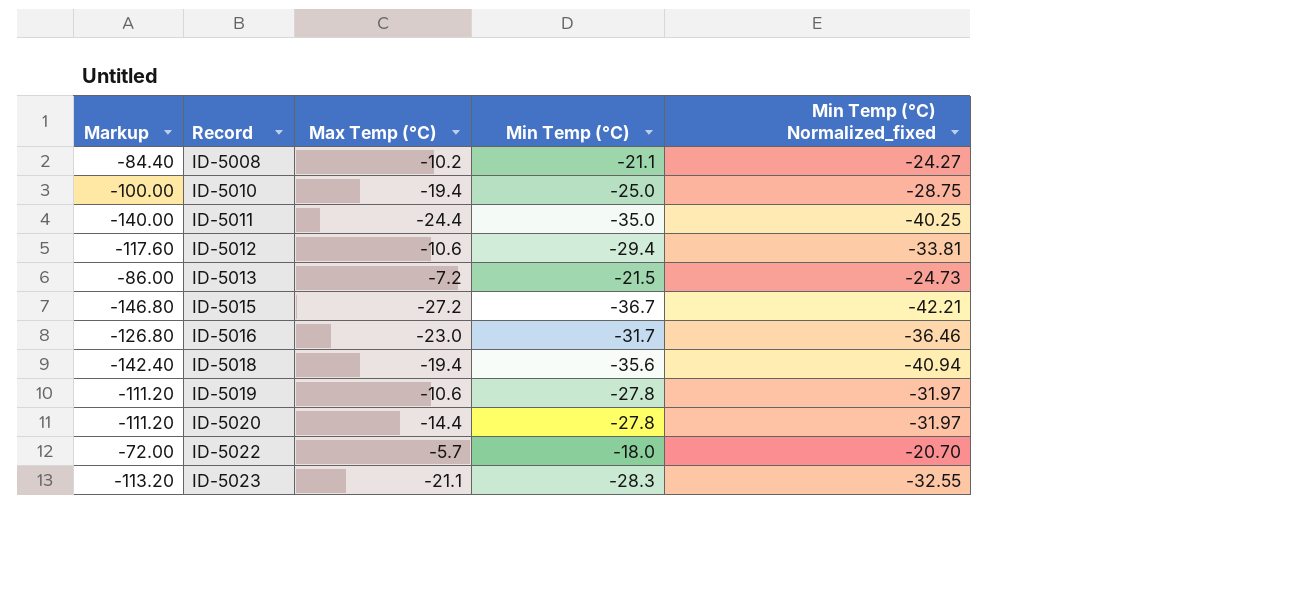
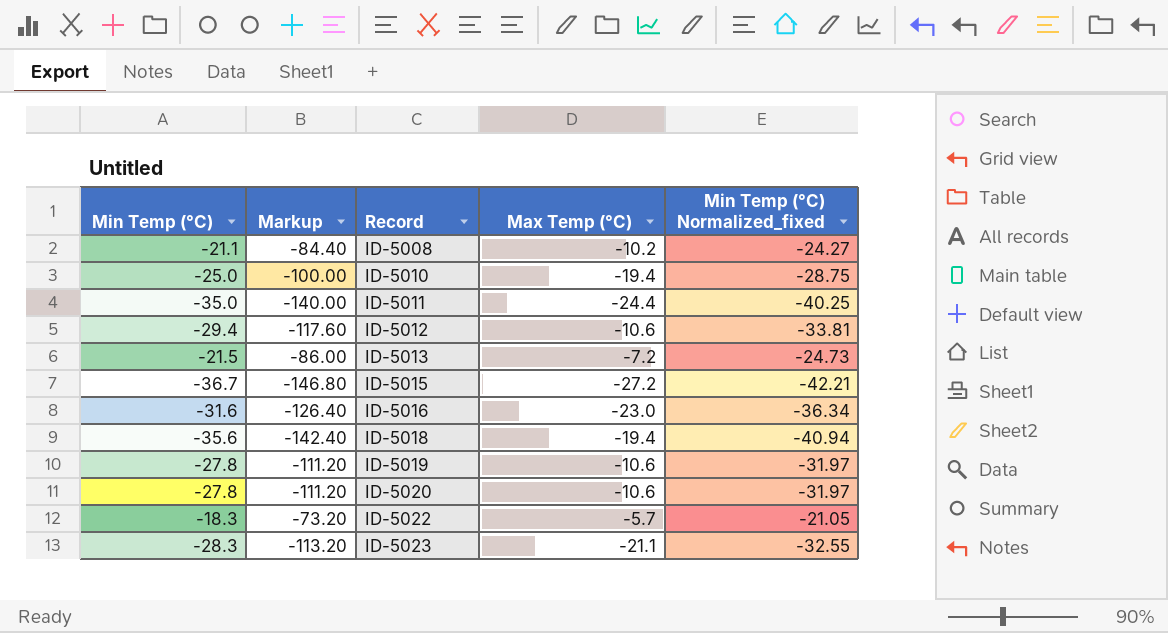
column Min Temp (°C) | position: 4 -> 1
ID-5016 | Min Temp (°C): -31.7 -> -31.6
ID-5016 | Markup: -126.80 -> -126.40
ID-5016 | Min Temp (°C) Normalized_fixed: -36.46 -> -36.34
ID-5020 | Max Temp (°C): -14.4 -> -10.6
ID-5022 | Min Temp (°C): -18.0 -> -18.3
ID-5022 | Markup: -72.00 -> -73.20
ID-5022 | Min Temp (°C) Normalized_fixed: -20.70 -> -21.05

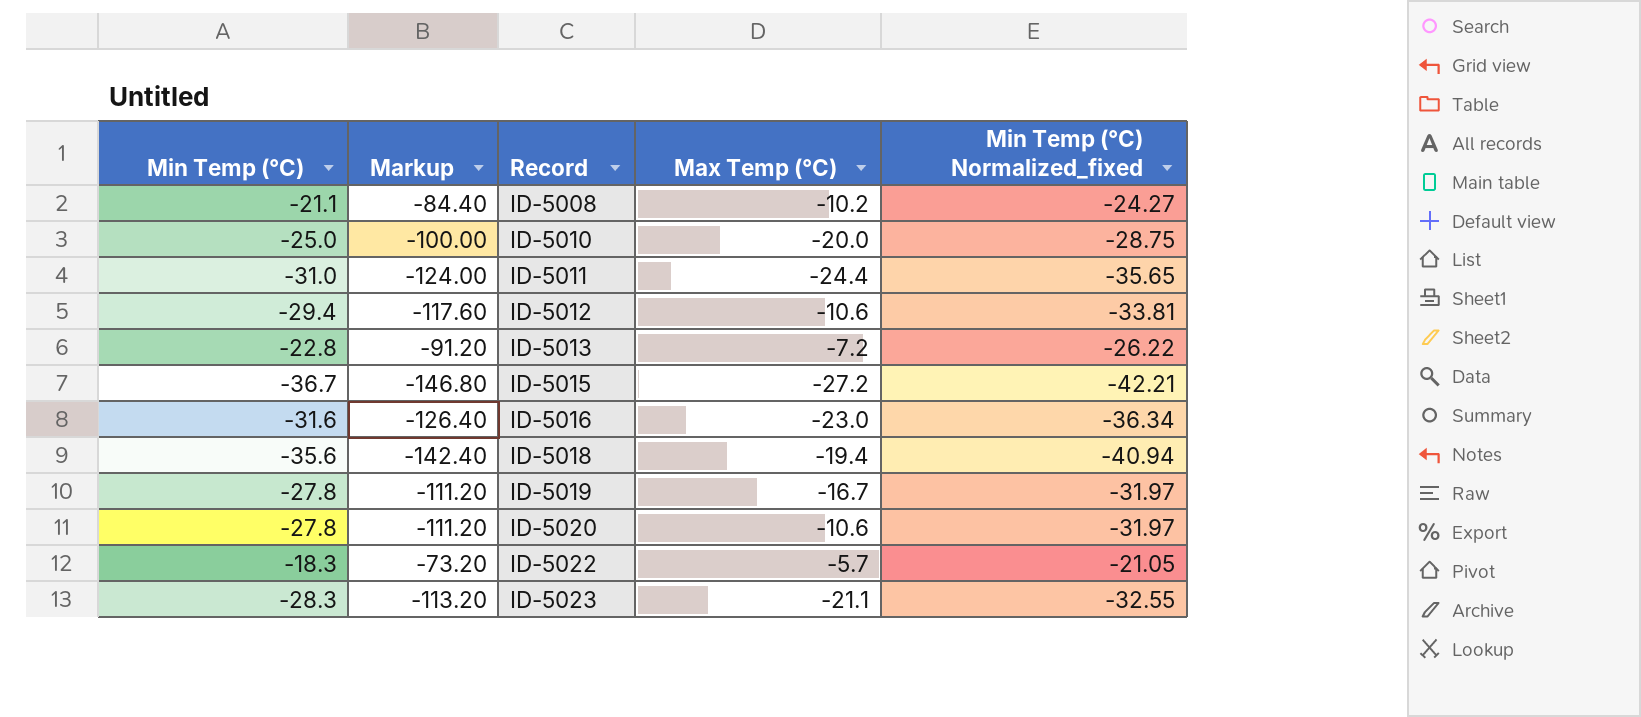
ID-5010 | Max Temp (°C): -19.4 -> -20.0
ID-5011 | Min Temp (°C): -35.0 -> -31.0
ID-5011 | Markup: -140.00 -> -124.00
ID-5011 | Min Temp (°C) Normalized_fixed: -40.25 -> -35.65
ID-5013 | Min Temp (°C): -21.5 -> -22.8
ID-5013 | Markup: -86.00 -> -91.20
ID-5013 | Min Temp (°C) Normalized_fixed: -24.73 -> -26.22
ID-5019 | Max Temp (°C): -10.6 -> -16.7

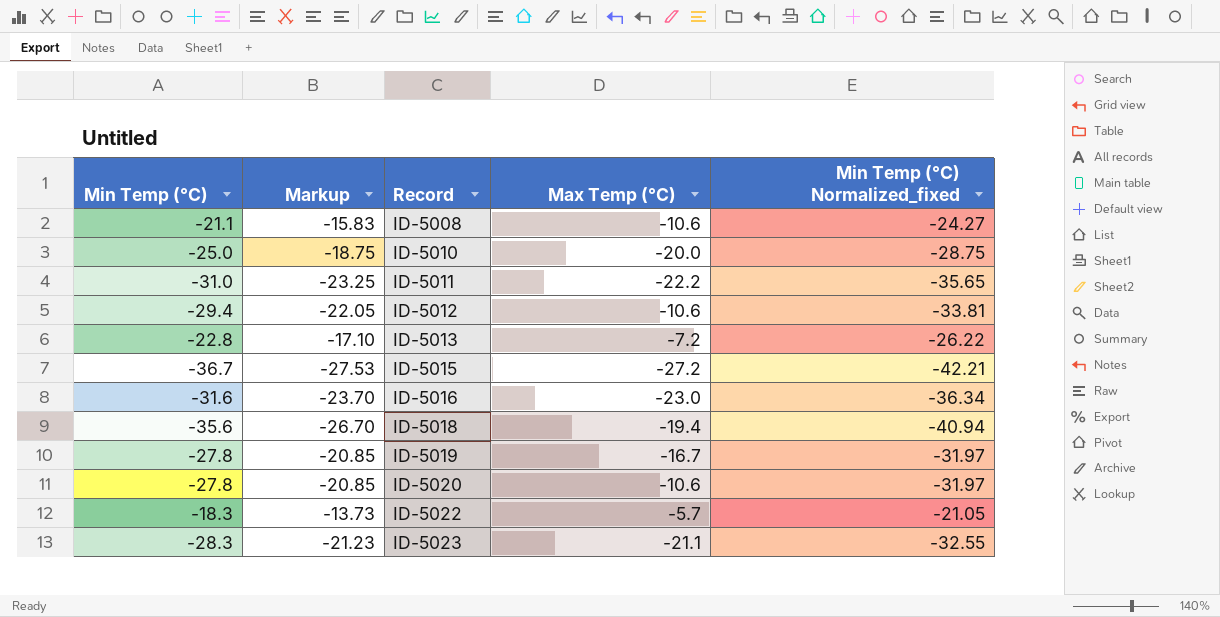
column Markup | formula: [Min Temp (°C)] * 4 -> [Min Temp (°C)] * 0.75
ID-5008 | Max Temp (°C): -10.2 -> -10.6
ID-5011 | Max Temp (°C): -24.4 -> -22.2

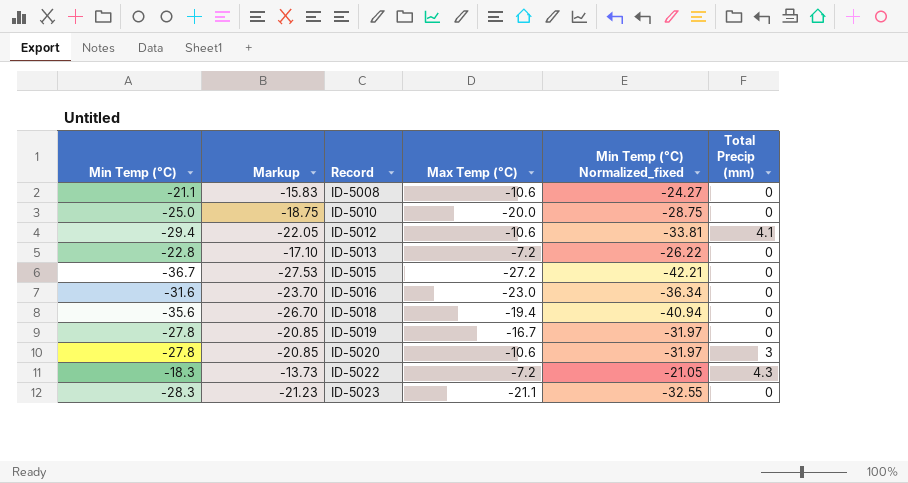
column Total Precip (mm) | position: none -> 6
row ID-5011: -31.0 | -23.25 | -22.2 | -35.65 -> none
ID-5022 | Max Temp (°C): -5.7 -> -7.2

